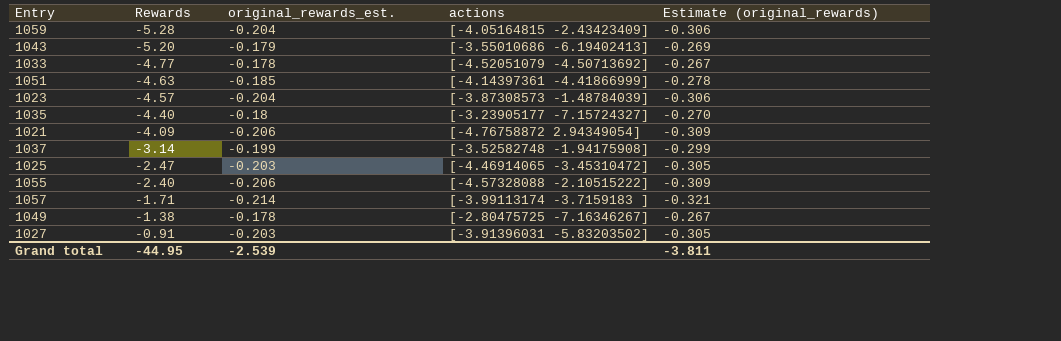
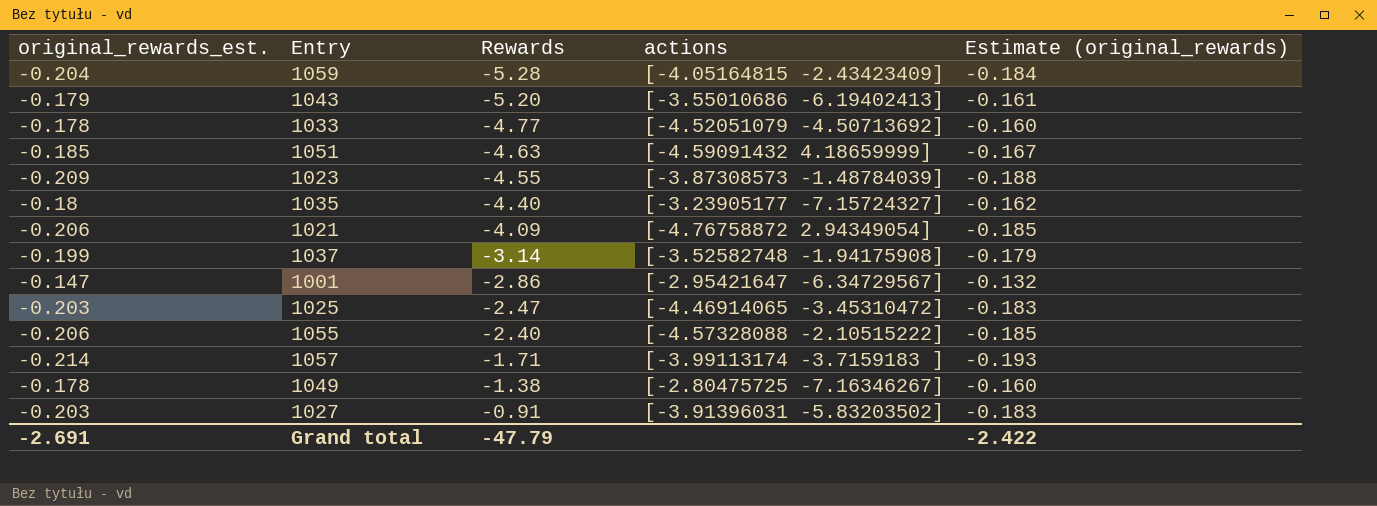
column original_rewards_est. | position: 3 -> 1
column Estimate (original_rewards) | formula: [original_rewards_est.] * 1.5 -> [original_rewards_est.] * 0.9
1051 | actions: [-4.14397361 -4.41866999] -> [-4.59091432 4.18659999]
1023 | original_rewards_est.: -0.204 -> -0.209
1023 | Rewards: -4.57 -> -4.55
row 1001: none -> -0.147 | -2.86 | [-2.95421647 -6.34729567] | -0.132
Grand total | original_rewards_est.: -2.539 -> -2.691
Grand total | Rewards: -44.95 -> -47.79
Grand total | Estimate (original_rewards): -3.811 -> -2.422

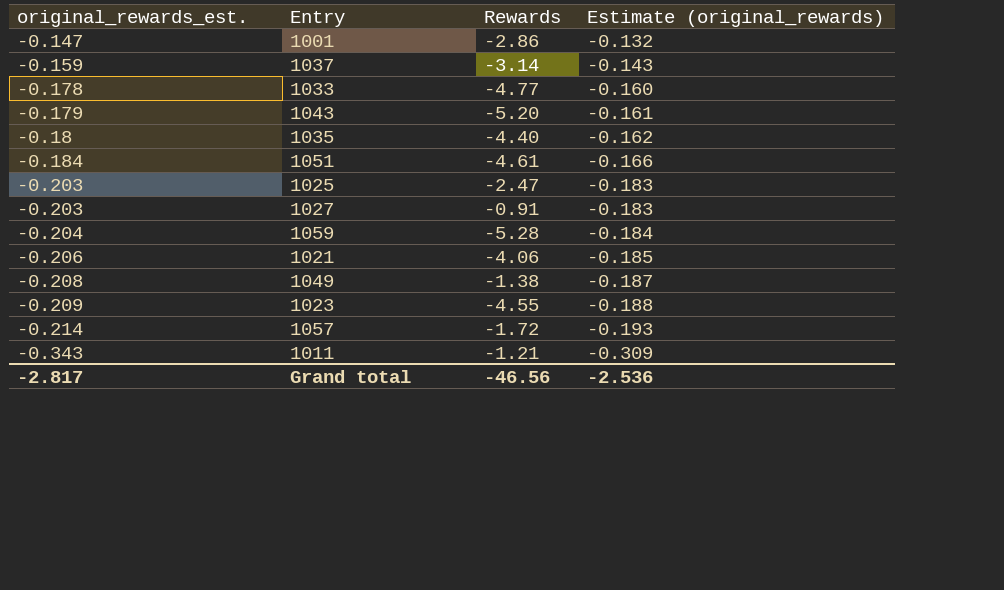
row order: Rewards ascending -> original_rewards_est. descending
column actions | position: 4 -> none
row 1055: -0.206 | -2.40 | [-4.57328088 -2.10515222] | -0.185 -> none
1037 | original_rewards_est.: -0.199 -> -0.159
1037 | Estimate (original_rewards): -0.179 -> -0.143
1051 | original_rewards_est.: -0.185 -> -0.184
1051 | Rewards: -4.63 -> -4.61
1051 | Estimate (original_rewards): -0.167 -> -0.166
1021 | Rewards: -4.09 -> -4.06
1049 | original_rewards_est.: -0.178 -> -0.208
1049 | Estimate (original_rewards): -0.160 -> -0.187
1057 | Rewards: -1.71 -> -1.72
row 1011: none -> -0.343 | -1.21 | -0.309
Grand total | original_rewards_est.: -2.691 -> -2.817
Grand total | Rewards: -47.79 -> -46.56
Grand total | Estimate (original_rewards): -2.422 -> -2.536

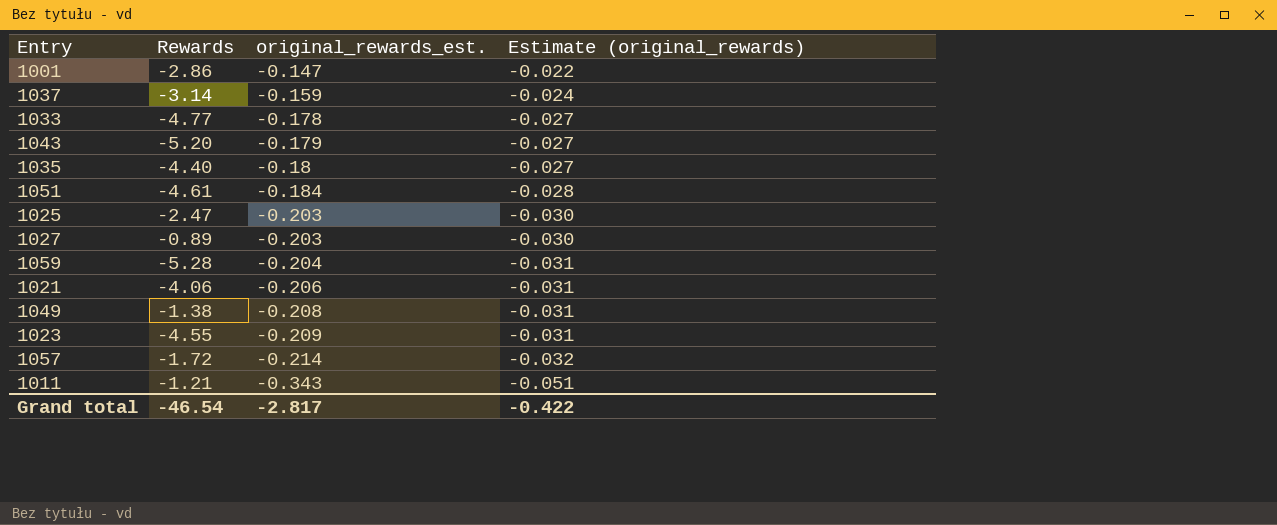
column original_rewards_est. | position: 1 -> 3
column Estimate (original_rewards) | formula: [original_rewards_est.] * 0.9 -> [original_rewards_est.] * 0.15
1027 | Rewards: -0.91 -> -0.89
Grand total | Rewards: -46.56 -> -46.54
Grand total | Estimate (original_rewards): -2.536 -> -0.422

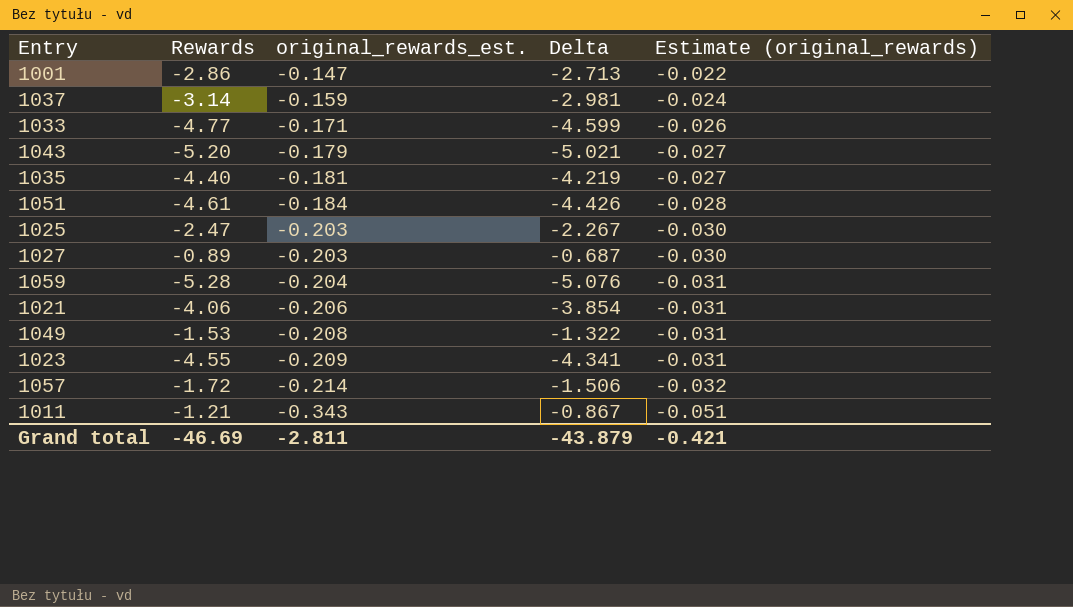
column Delta | formula: none -> [Rewards] - [original_rewards_est.]
1033 | original_rewards_est.: -0.178 -> -0.171
1033 | Estimate (original_rewards): -0.027 -> -0.026
1035 | original_rewards_est.: -0.18 -> -0.181
1049 | Rewards: -1.38 -> -1.53
Grand total | Rewards: -46.54 -> -46.69
Grand total | original_rewards_est.: -2.817 -> -2.811
Grand total | Estimate (original_rewards): -0.422 -> -0.421

